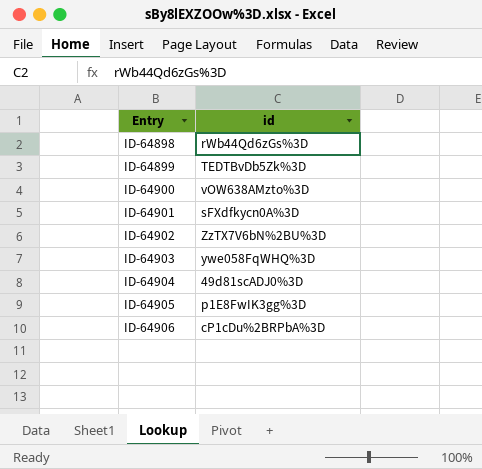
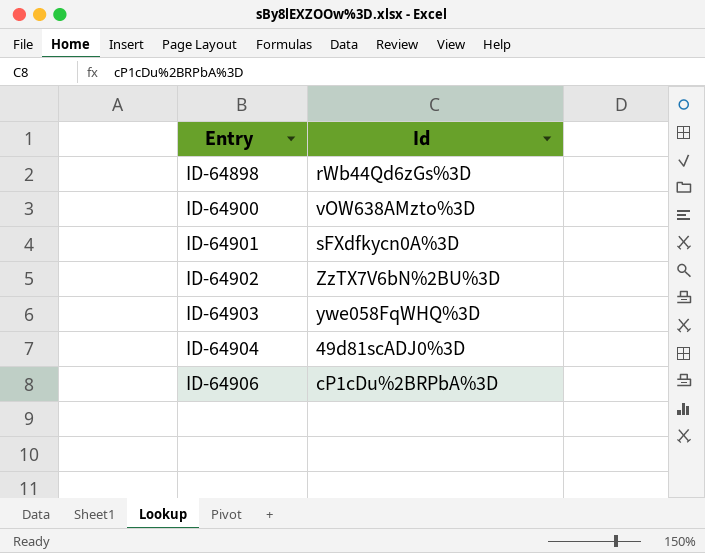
column name: id -> Id
row ID-64899: TEDTBvDb5Zk%3D -> none
row ID-64905: p1E8FwIK3gg%3D -> none

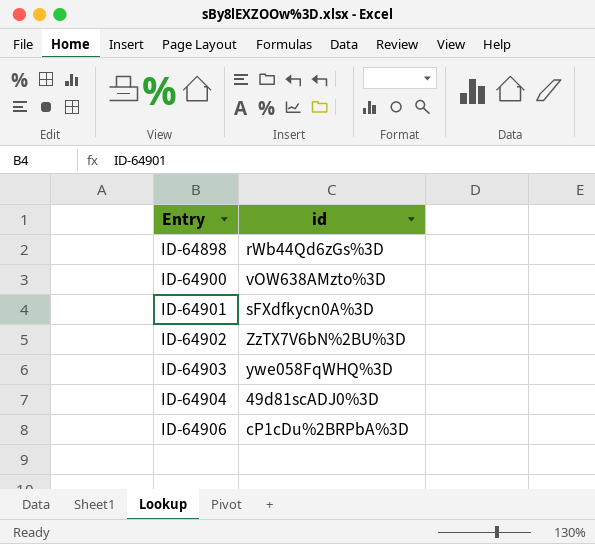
column name: Id -> id

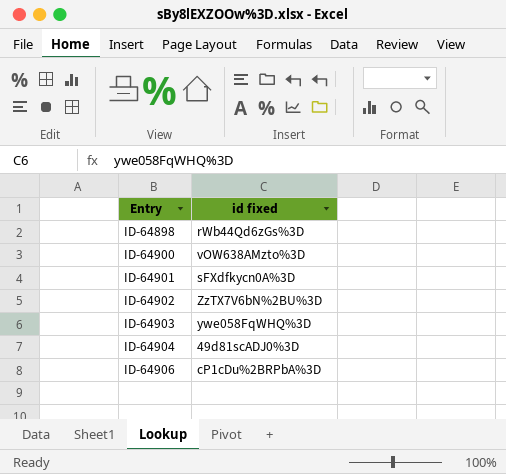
column name: id -> id fixed

